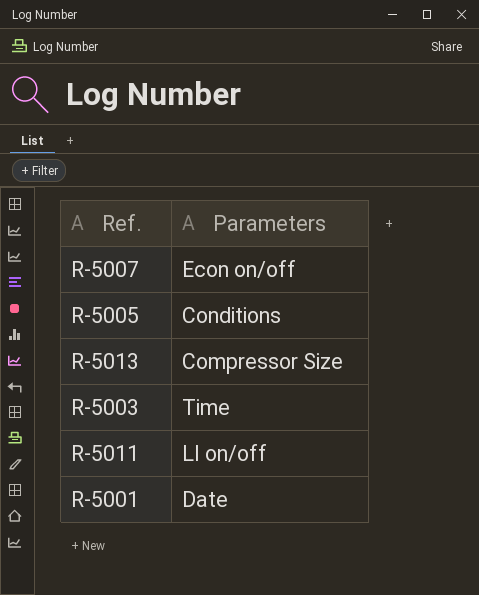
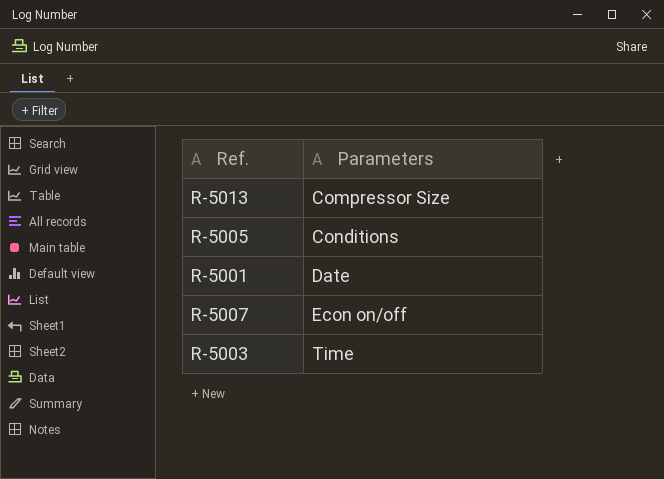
row order: none -> Parameters ascending
row R-5011: LI on/off -> none

